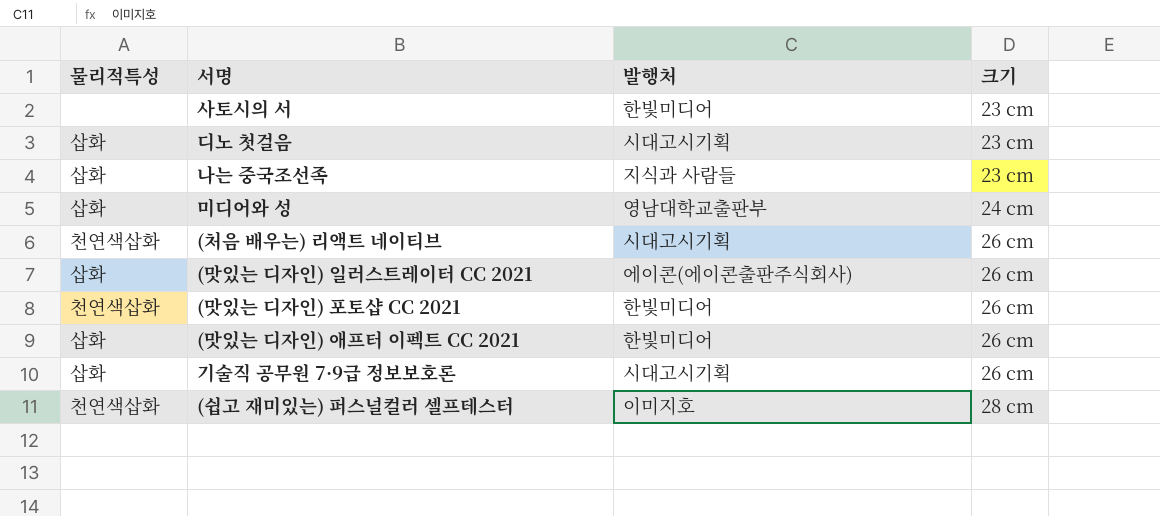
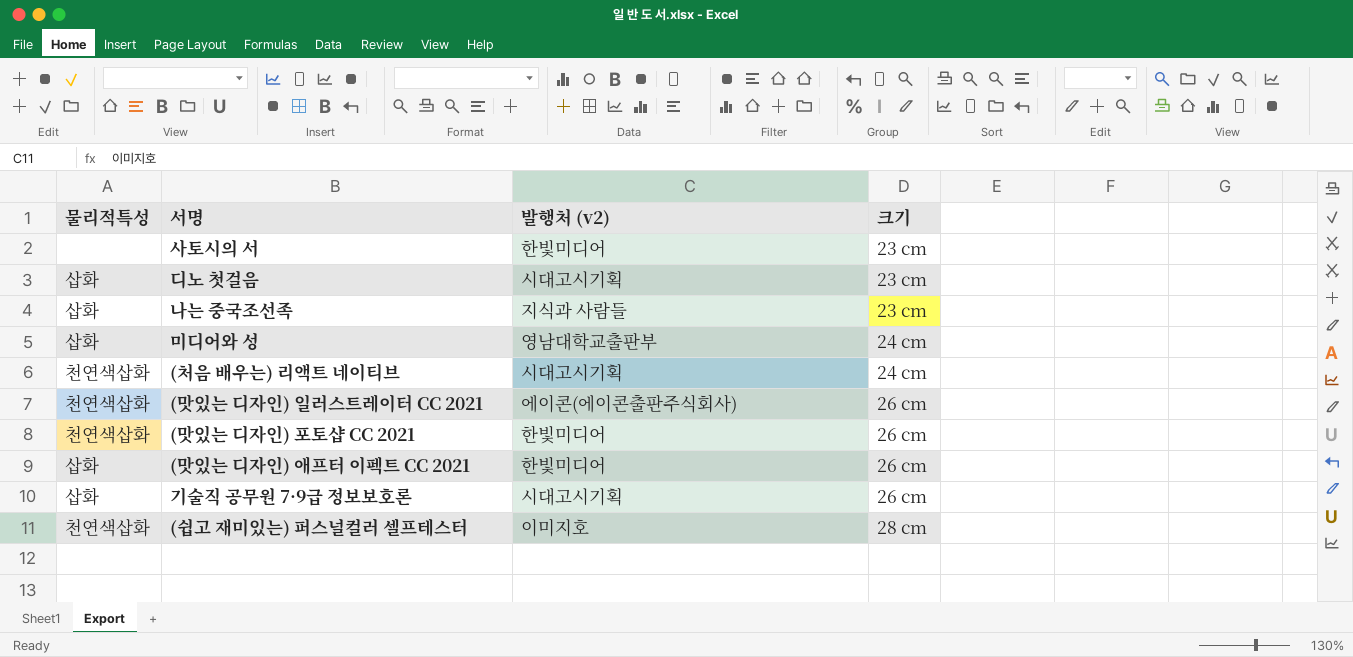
column name: 발행처 -> 발행처 (v2)
(처음 배우는) 리액트 네이티브 | 크기: 26 cm -> 24 cm
(맛있는 디자인) 일러스트레이터 CC 2021 | 물리적특성: 삽화 -> 천연색삽화

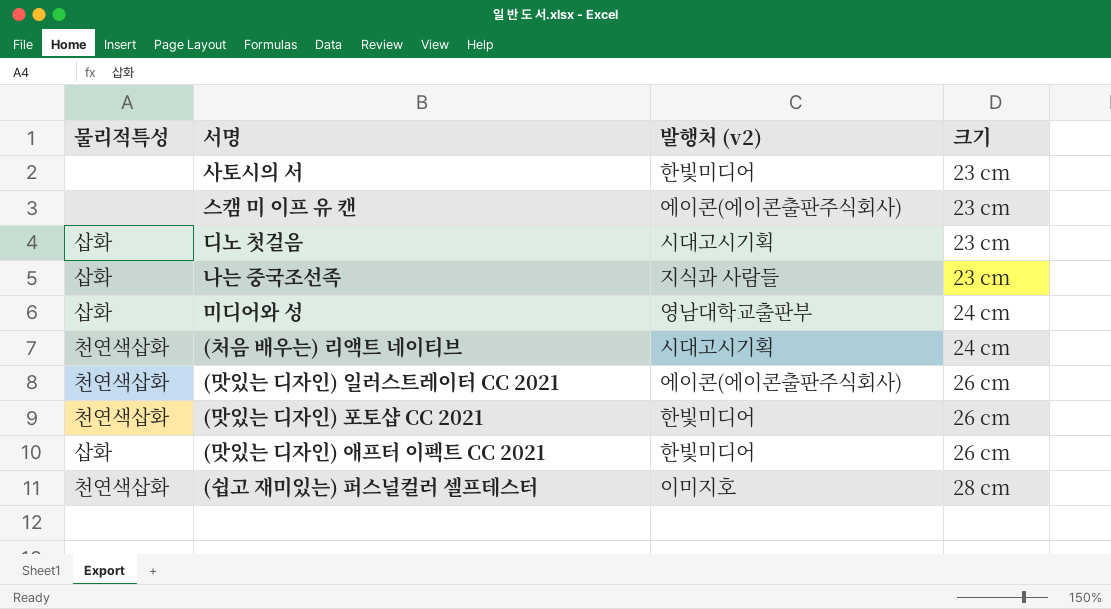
row 기술직 공무원 7·9급 정보보호론: 삽화 | 시대고시기획 | 26 cm -> none
row 스캠 미 이프 유 캔: none -> none | 에이콘(에이콘출판주식회사) | 23 cm

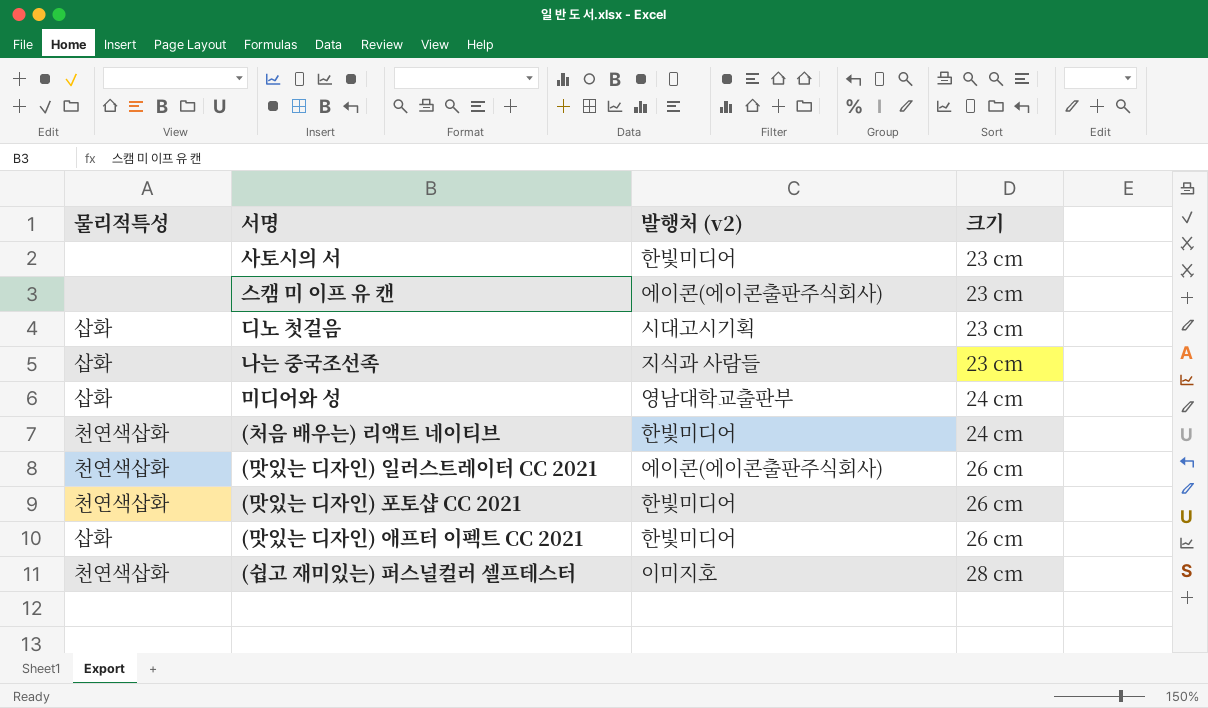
(처음 배우는) 리액트 네이티브 | 발행처 (v2): 시대고시기획 -> 한빛미디어

